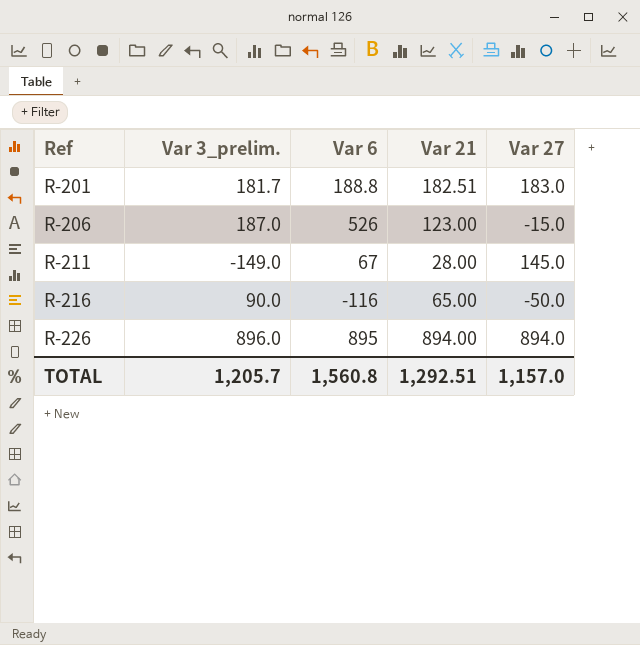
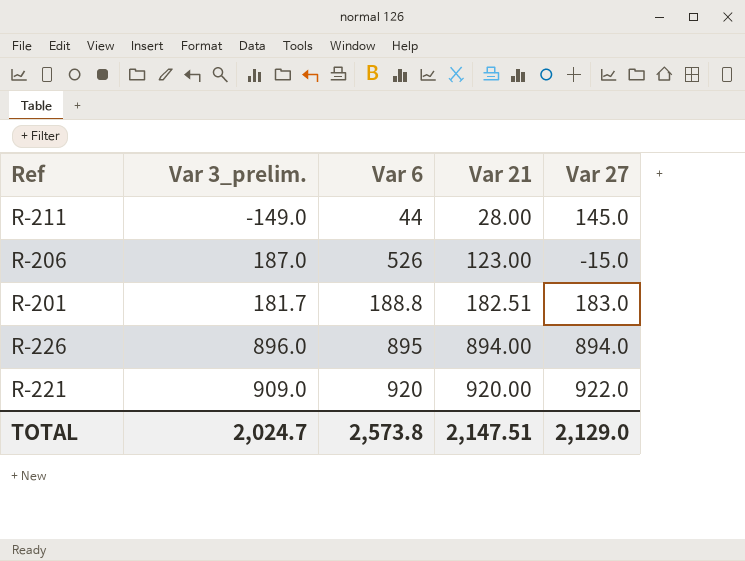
row order: Ref ascending -> Var 21 ascending
row R-216: 90.0 | -116 | 65.00 | -50.0 -> none
R-211 | Var 6: 67 -> 44
row R-221: none -> 909.0 | 920 | 920.00 | 922.0
TOTAL | Var 3_prelim.: 1,205.7 -> 2,024.7
TOTAL | Var 6: 1,560.8 -> 2,573.8
TOTAL | Var 21: 1,292.51 -> 2,147.51
TOTAL | Var 27: 1,157.0 -> 2,129.0

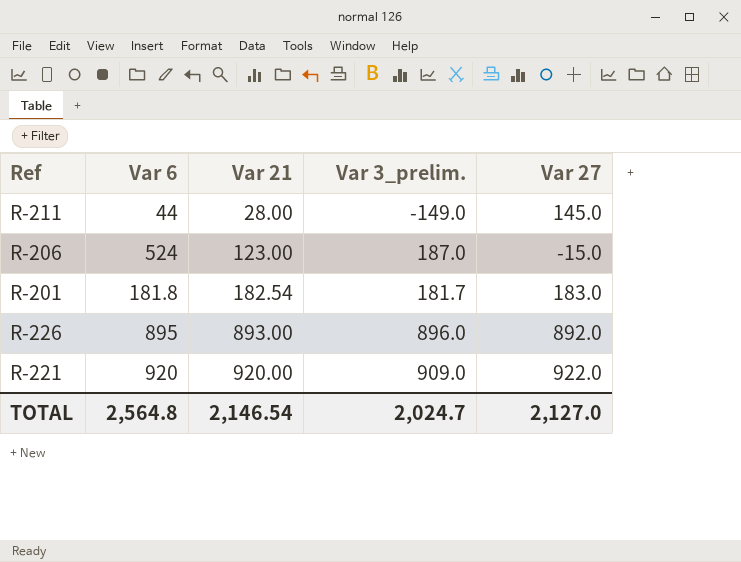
column Var 3_prelim. | position: 2 -> 4
R-206 | Var 6: 526 -> 524
R-201 | Var 6: 188.8 -> 181.8
R-201 | Var 21: 182.51 -> 182.54
R-226 | Var 21: 894.00 -> 893.00
R-226 | Var 27: 894.0 -> 892.0
TOTAL | Var 6: 2,573.8 -> 2,564.8
TOTAL | Var 21: 2,147.51 -> 2,146.54
TOTAL | Var 27: 2,129.0 -> 2,127.0

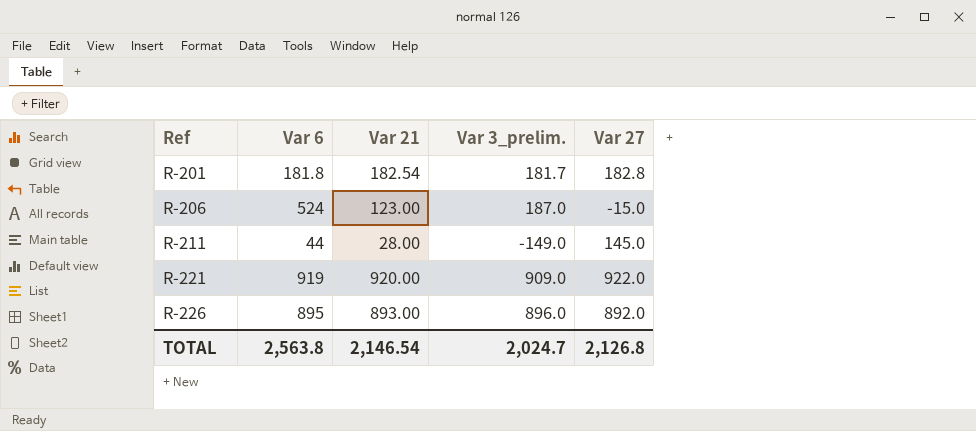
row order: Var 21 ascending -> Ref ascending
R-201 | Var 27: 183.0 -> 182.8
R-221 | Var 6: 920 -> 919
TOTAL | Var 6: 2,564.8 -> 2,563.8
TOTAL | Var 27: 2,127.0 -> 2,126.8

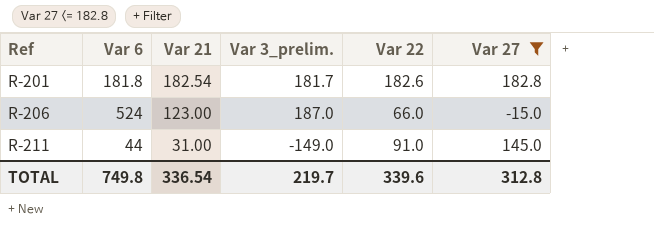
filter: none -> Var 27 <= 182.8
column Var 22 | position: none -> 5
R-211 | Var 21: 28.00 -> 31.00
TOTAL | Var 6: 2,563.8 -> 749.8
TOTAL | Var 21: 2,146.54 -> 336.54
TOTAL | Var 3_prelim.: 2,024.7 -> 219.7
TOTAL | Var 27: 2,126.8 -> 312.8

